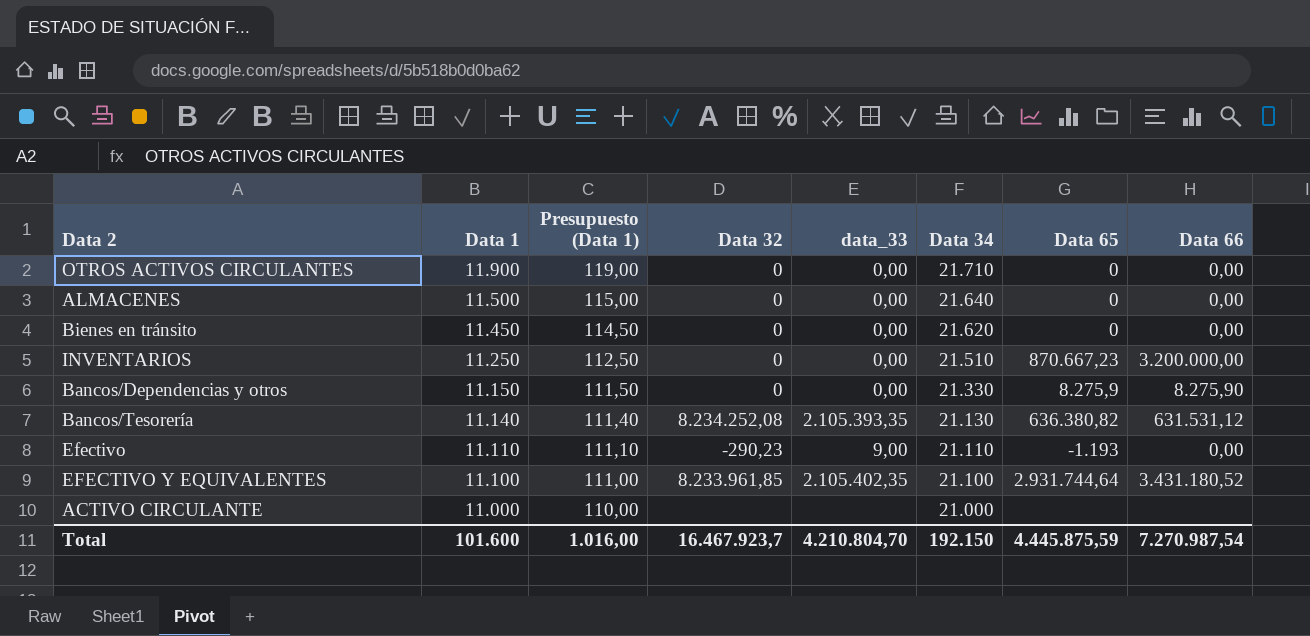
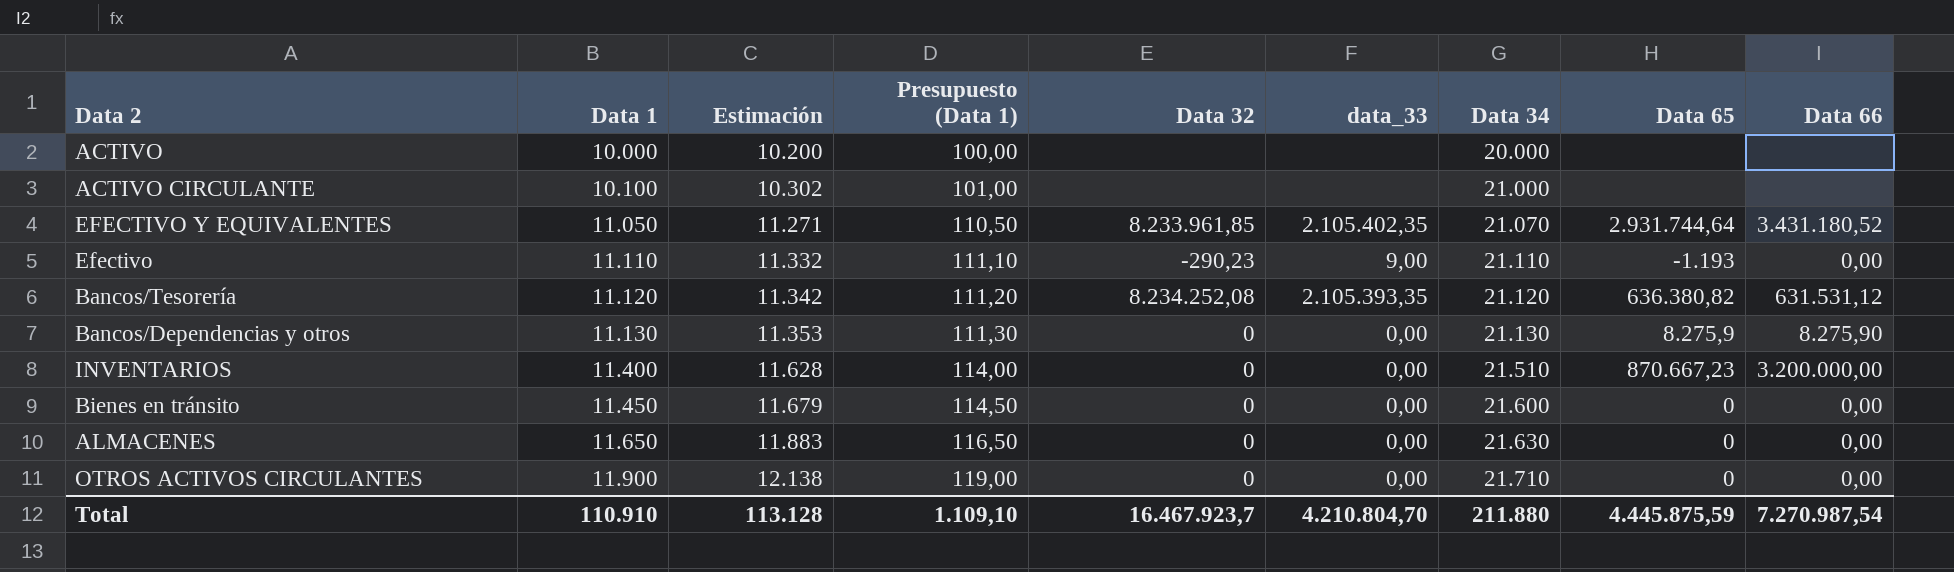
row order: Data 1 descending -> Data 1 ascending
column Estimación | formula: none -> [Data 1] * 1,02
row ACTIVO: none -> 10.000 | 10.200 | 100,00 | none | none | 20.000 | none | none
ACTIVO CIRCULANTE | Data 1: 11.000 -> 10.100
ACTIVO CIRCULANTE | Presupuesto (Data 1): 110,00 -> 101,00
EFECTIVO Y EQUIVALENTES | Data 1: 11.100 -> 11.050
EFECTIVO Y EQUIVALENTES | Presupuesto (Data 1): 111,00 -> 110,50
EFECTIVO Y EQUIVALENTES | Data 34: 21.100 -> 21.070
Bancos/Tesorería | Data 1: 11.140 -> 11.120
Bancos/Tesorería | Presupuesto (Data 1): 111,40 -> 111,20
Bancos/Tesorería | Data 34: 21.130 -> 21.120
Bancos/Dependencias y otros | Data 1: 11.150 -> 11.130
Bancos/Dependencias y otros | Presupuesto (Data 1): 111,50 -> 111,30
Bancos/Dependencias y otros | Data 34: 21.330 -> 21.130
INVENTARIOS | Data 1: 11.250 -> 11.400
INVENTARIOS | Presupuesto (Data 1): 112,50 -> 114,00
Bienes en tránsito | Data 34: 21.620 -> 21.600
ALMACENES | Data 1: 11.500 -> 11.650
ALMACENES | Presupuesto (Data 1): 115,00 -> 116,50
ALMACENES | Data 34: 21.640 -> 21.630
Total | Data 1: 101.600 -> 110.910
Total | Presupuesto (Data 1): 1.016,00 -> 1.109,10
Total | Data 34: 192.150 -> 211.880

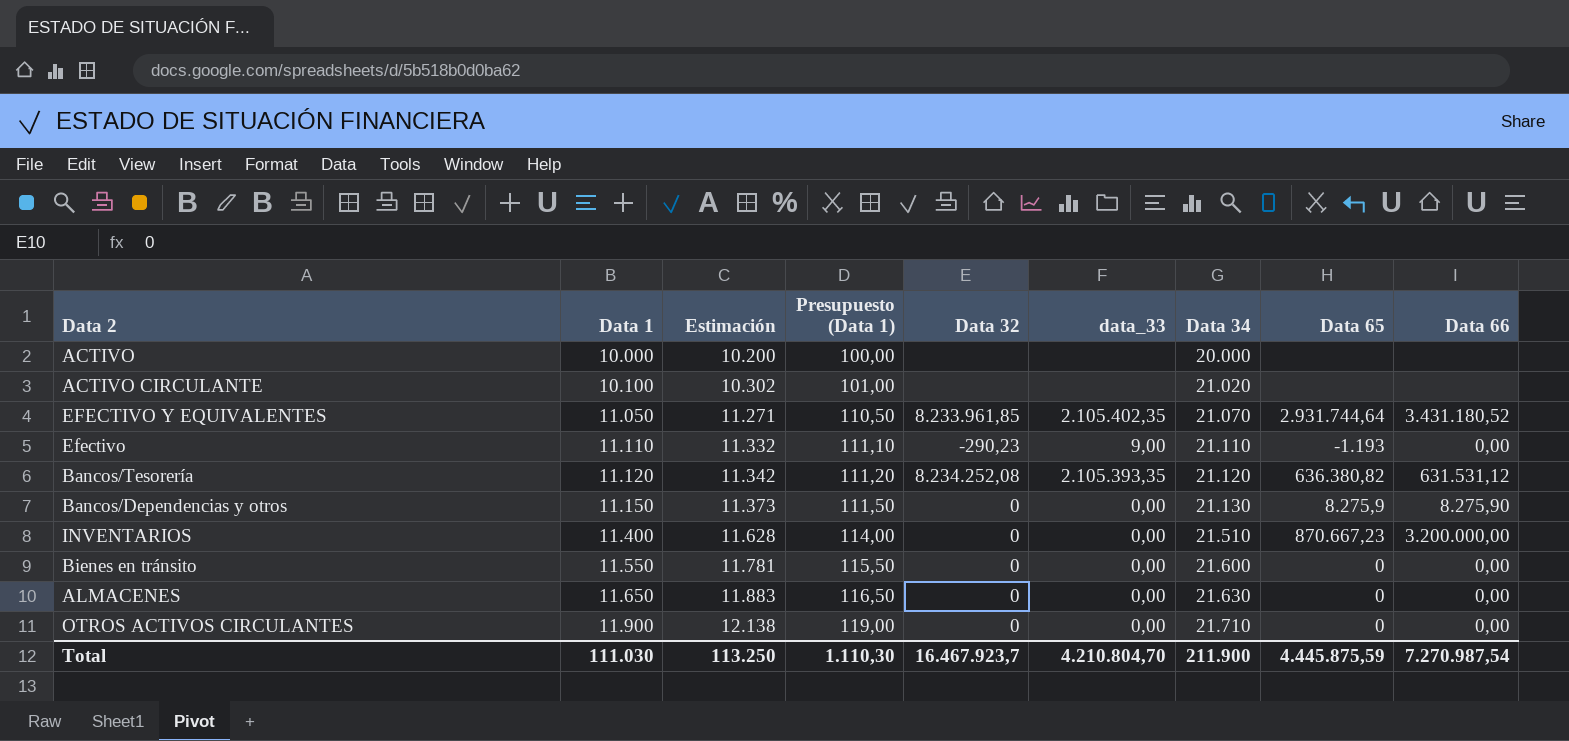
ACTIVO CIRCULANTE | Data 34: 21.000 -> 21.020
Bancos/Dependencias y otros | Data 1: 11.130 -> 11.150
Bancos/Dependencias y otros | Estimación: 11.353 -> 11.373
Bancos/Dependencias y otros | Presupuesto (Data 1): 111,30 -> 111,50
Bienes en tránsito | Data 1: 11.450 -> 11.550
Bienes en tránsito | Estimación: 11.679 -> 11.781
Bienes en tránsito | Presupuesto (Data 1): 114,50 -> 115,50
Total | Data 1: 110.910 -> 111.030
Total | Estimación: 113.128 -> 113.250
Total | Presupuesto (Data 1): 1.109,10 -> 1.110,30
Total | Data 34: 211.880 -> 211.900

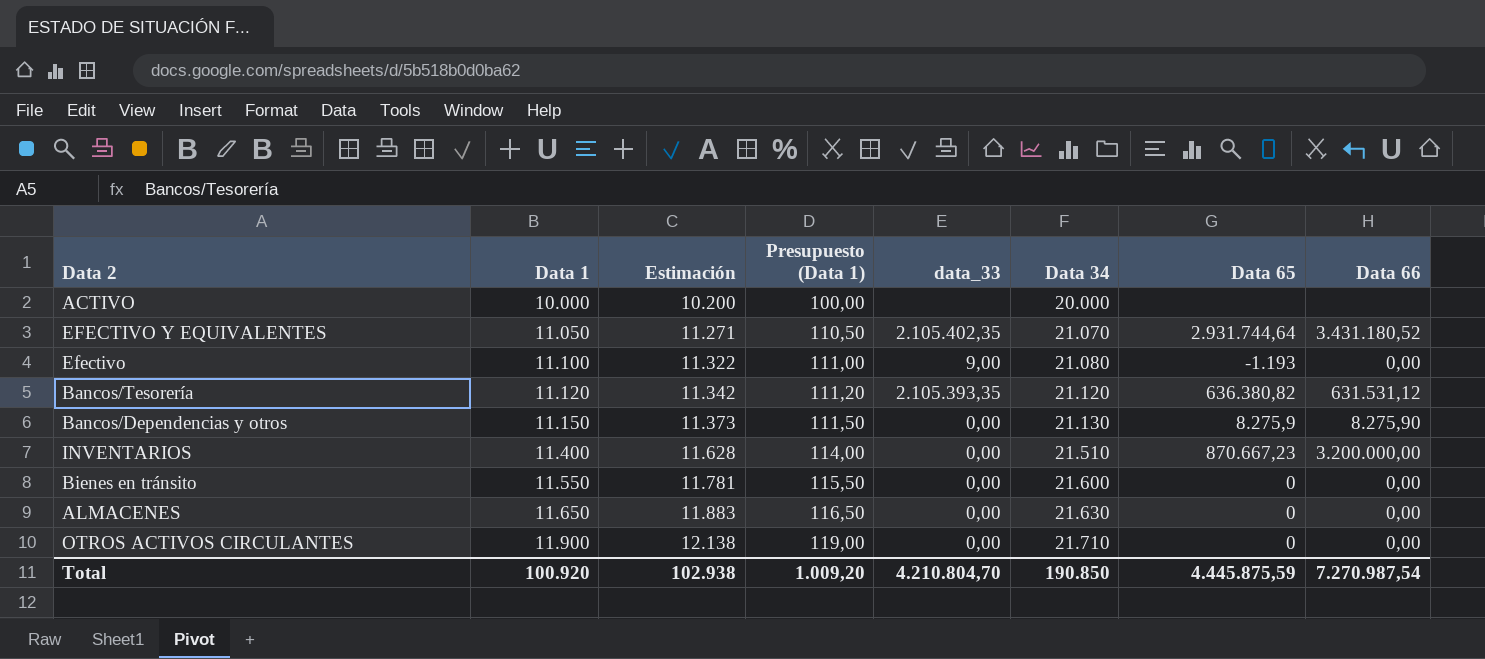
column Data 32 | position: 5 -> none
row ACTIVO CIRCULANTE: 10.100 | 10.302 | 101,00 | none | none | 21.020 | none | none -> none
Efectivo | Data 1: 11.110 -> 11.100
Efectivo | Estimación: 11.332 -> 11.322
Efectivo | Presupuesto (Data 1): 111,10 -> 111,00
Efectivo | Data 34: 21.110 -> 21.080
Total | Data 1: 111.030 -> 100.920
Total | Estimación: 113.250 -> 102.938
Total | Presupuesto (Data 1): 1.110,30 -> 1.009,20
Total | Data 34: 211.900 -> 190.850

